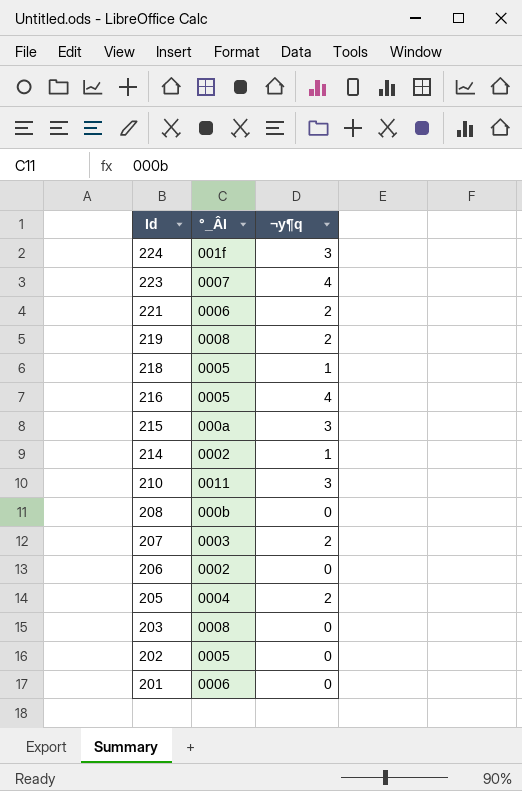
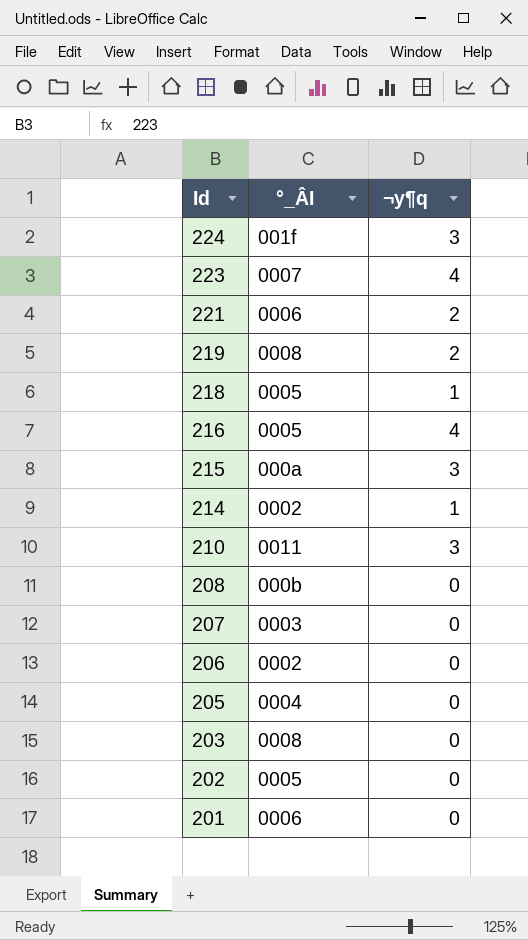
207 | ¬y¶q: 2 -> 0
205 | ¬y¶q: 2 -> 0

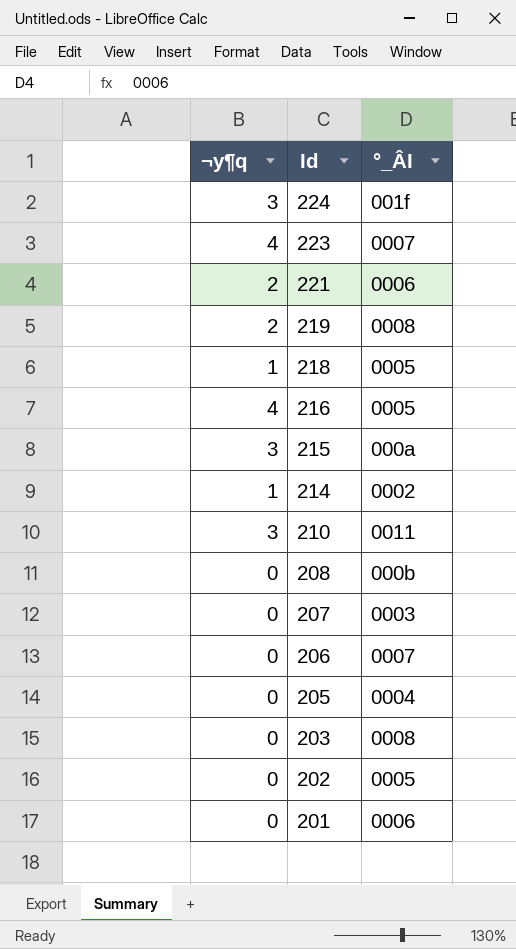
column ¬y¶q | position: 3 -> 1
206 | °_ÂI: 0002 -> 0007

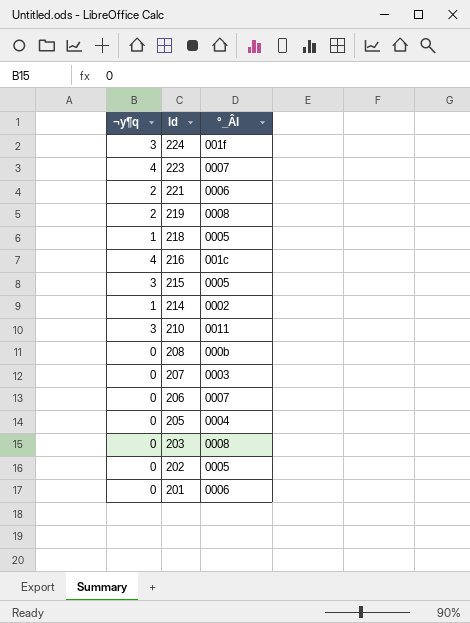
216 | °_ÂI: 0005 -> 001c
215 | °_ÂI: 000a -> 0005

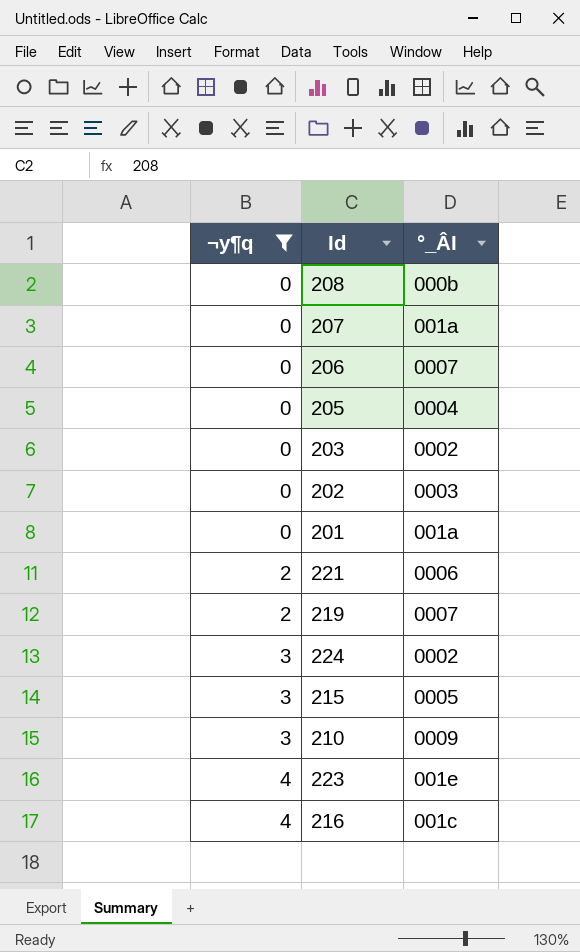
filter: none -> ¬y¶q != 1
row order: Id descending -> ¬y¶q ascending
207 | °_ÂI: 0003 -> 001a
203 | °_ÂI: 0008 -> 0002
202 | °_ÂI: 0005 -> 0003
201 | °_ÂI: 0006 -> 001a
219 | °_ÂI: 0008 -> 0007
224 | °_ÂI: 001f -> 0002
210 | °_ÂI: 0011 -> 0009
223 | °_ÂI: 0007 -> 001e

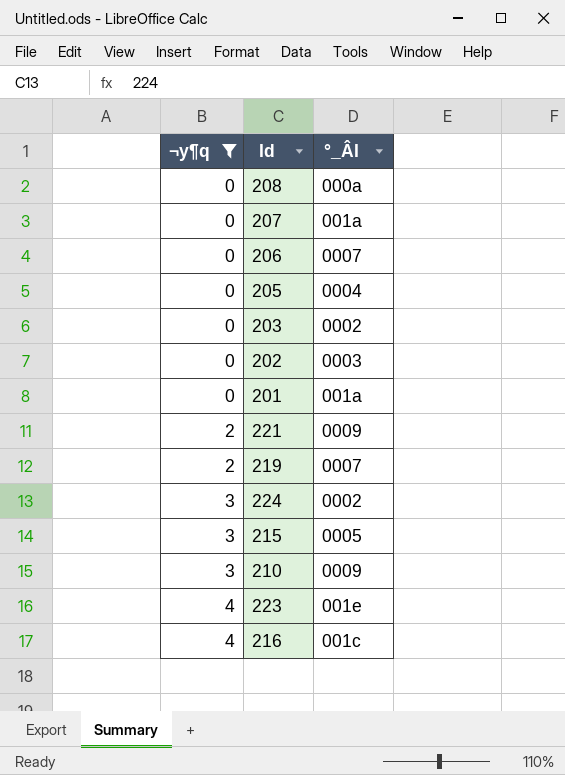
208 | °_ÂI: 000b -> 000a
221 | °_ÂI: 0006 -> 0009

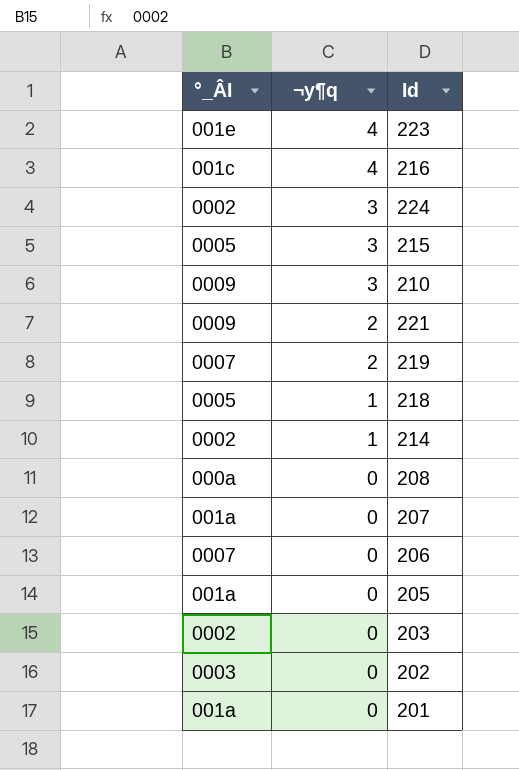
filter: ¬y¶q != 1 -> none
row order: ¬y¶q ascending -> ¬y¶q descending
column °_ÂI | position: 3 -> 1
205 | °_ÂI: 0004 -> 001a

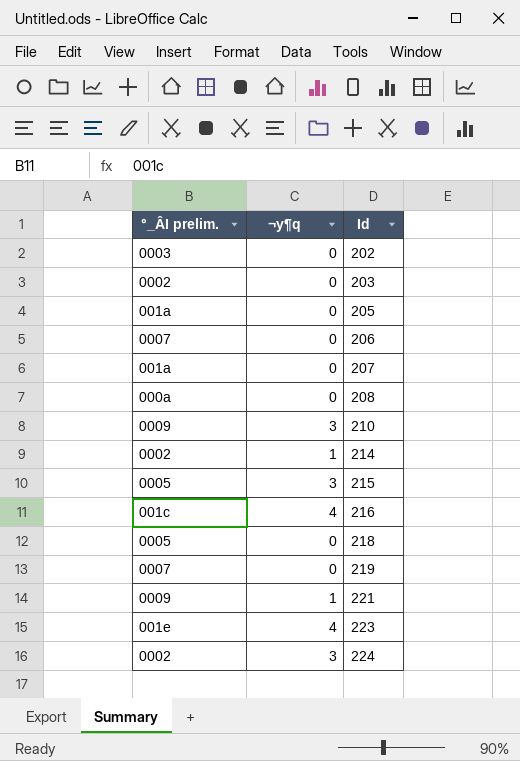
row order: ¬y¶q descending -> Id ascending
column name: °_ÂI -> °_ÂI prelim.
row 201: 001a | 0 -> none
218 | ¬y¶q: 1 -> 0
219 | ¬y¶q: 2 -> 0
221 | ¬y¶q: 2 -> 1

